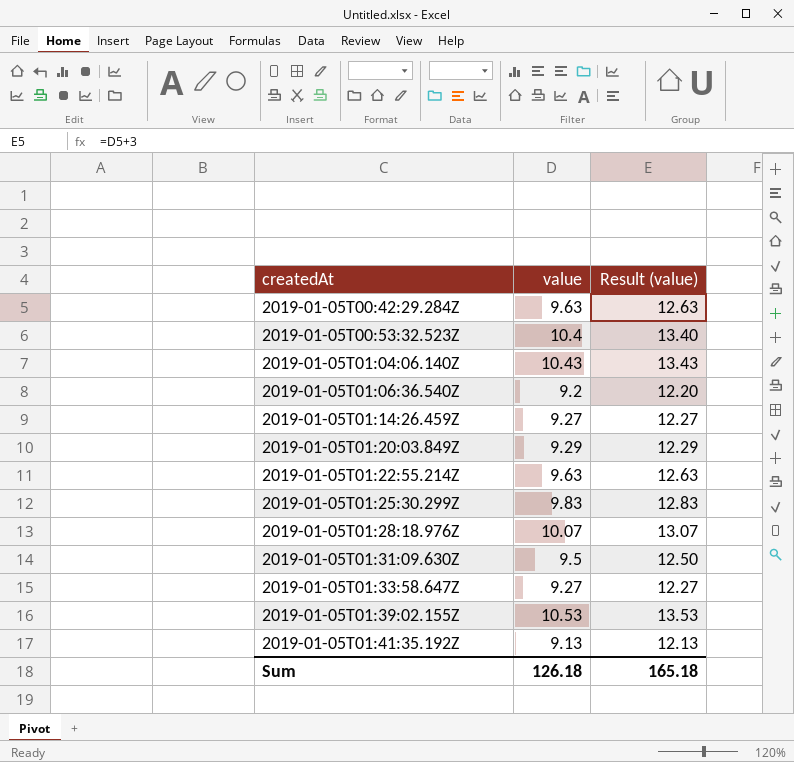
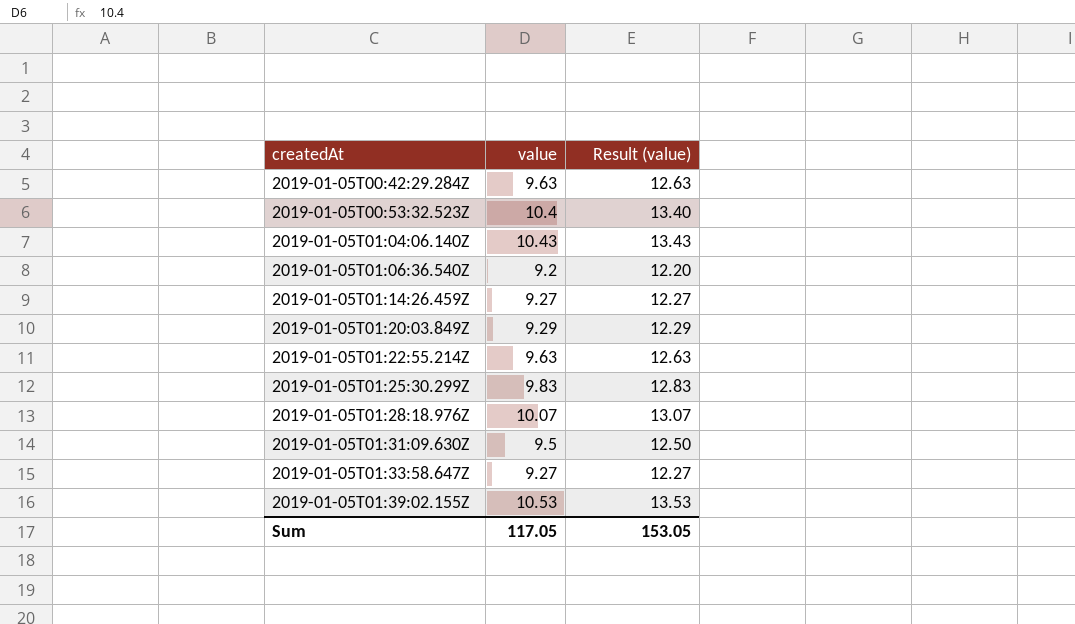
row 2019-01-05T01:41:35.192Z: 9.13 | 12.13 -> none
Sum | value: 126.18 -> 117.05
Sum | Result (value): 165.18 -> 153.05

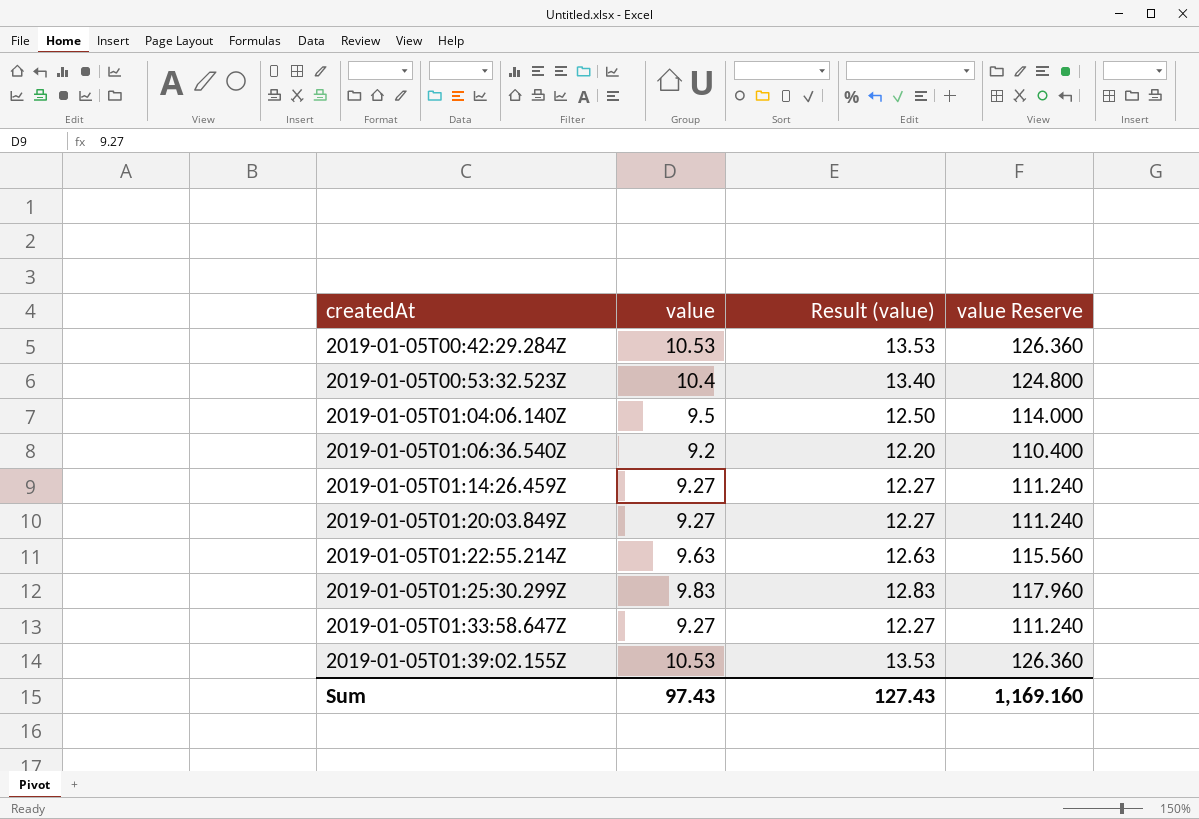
column value Reserve | formula: none -> [value] * 12
row 2019-01-05T01:28:18.976Z: 10.07 | 13.07 -> none
row 2019-01-05T01:31:09.630Z: 9.5 | 12.50 -> none
2019-01-05T00:42:29.284Z | value: 9.63 -> 10.53
2019-01-05T00:42:29.284Z | Result (value): 12.63 -> 13.53
2019-01-05T01:04:06.140Z | value: 10.43 -> 9.5
2019-01-05T01:04:06.140Z | Result (value): 13.43 -> 12.50
2019-01-05T01:20:03.849Z | value: 9.29 -> 9.27
2019-01-05T01:20:03.849Z | Result (value): 12.29 -> 12.27
Sum | value: 117.05 -> 97.43
Sum | Result (value): 153.05 -> 127.43

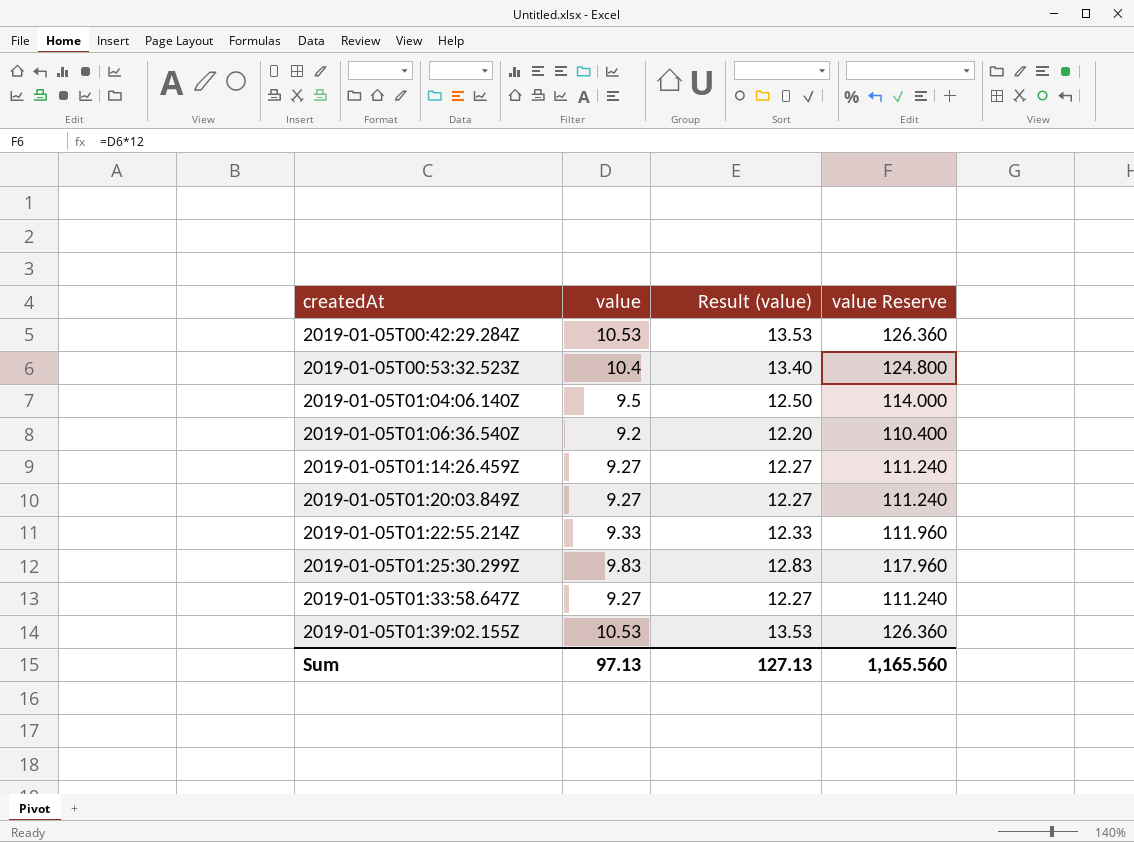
2019-01-05T01:22:55.214Z | value: 9.63 -> 9.33
2019-01-05T01:22:55.214Z | Result (value): 12.63 -> 12.33
2019-01-05T01:22:55.214Z | value Reserve: 115.560 -> 111.960
Sum | value: 97.43 -> 97.13
Sum | Result (value): 127.43 -> 127.13
Sum | value Reserve: 1,169.160 -> 1,165.560

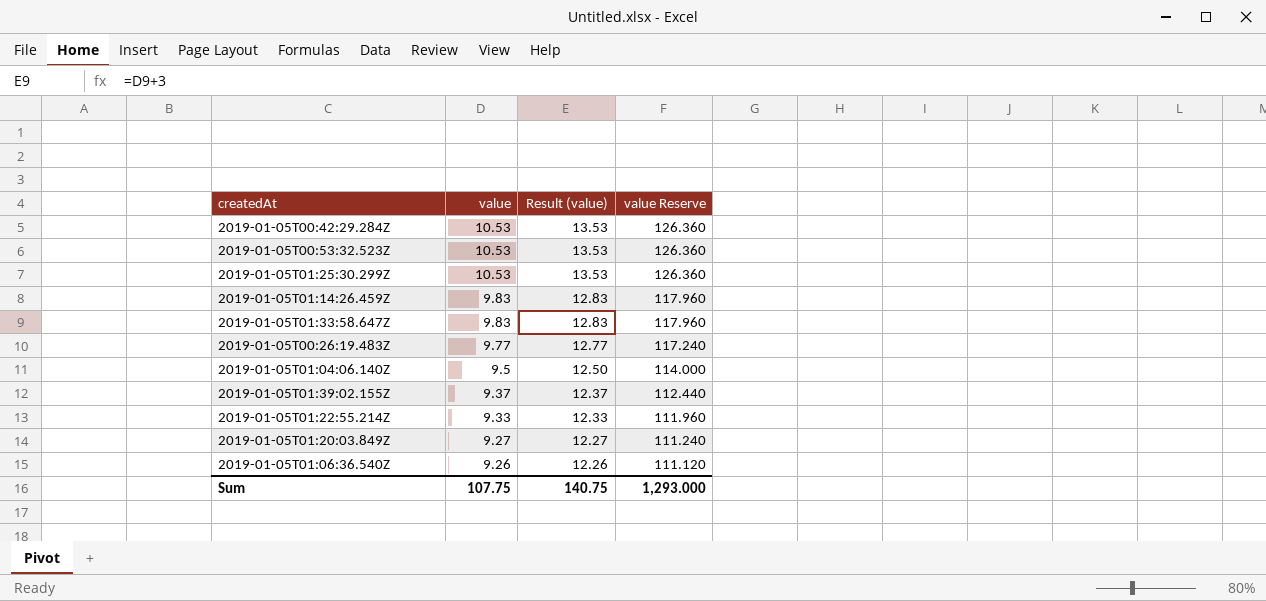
row order: createdAt ascending -> value descending
2019-01-05T00:53:32.523Z | value: 10.4 -> 10.53
2019-01-05T00:53:32.523Z | Result (value): 13.40 -> 13.53
2019-01-05T00:53:32.523Z | value Reserve: 124.800 -> 126.360
2019-01-05T01:25:30.299Z | value: 9.83 -> 10.53
2019-01-05T01:25:30.299Z | Result (value): 12.83 -> 13.53
2019-01-05T01:25:30.299Z | value Reserve: 117.960 -> 126.360
2019-01-05T01:14:26.459Z | value: 9.27 -> 9.83
2019-01-05T01:14:26.459Z | Result (value): 12.27 -> 12.83
2019-01-05T01:14:26.459Z | value Reserve: 111.240 -> 117.960
2019-01-05T01:33:58.647Z | value: 9.27 -> 9.83
2019-01-05T01:33:58.647Z | Result (value): 12.27 -> 12.83
2019-01-05T01:33:58.647Z | value Reserve: 111.240 -> 117.960
row 2019-01-05T00:26:19.483Z: none -> 9.77 | 12.77 | 117.240
2019-01-05T01:39:02.155Z | value: 10.53 -> 9.37
2019-01-05T01:39:02.155Z | Result (value): 13.53 -> 12.37
2019-01-05T01:39:02.155Z | value Reserve: 126.360 -> 112.440
2019-01-05T01:06:36.540Z | value: 9.2 -> 9.26
2019-01-05T01:06:36.540Z | Result (value): 12.20 -> 12.26
2019-01-05T01:06:36.540Z | value Reserve: 110.400 -> 111.120
Sum | value: 97.13 -> 107.75
Sum | Result (value): 127.13 -> 140.75
Sum | value Reserve: 1,165.560 -> 1,293.000

